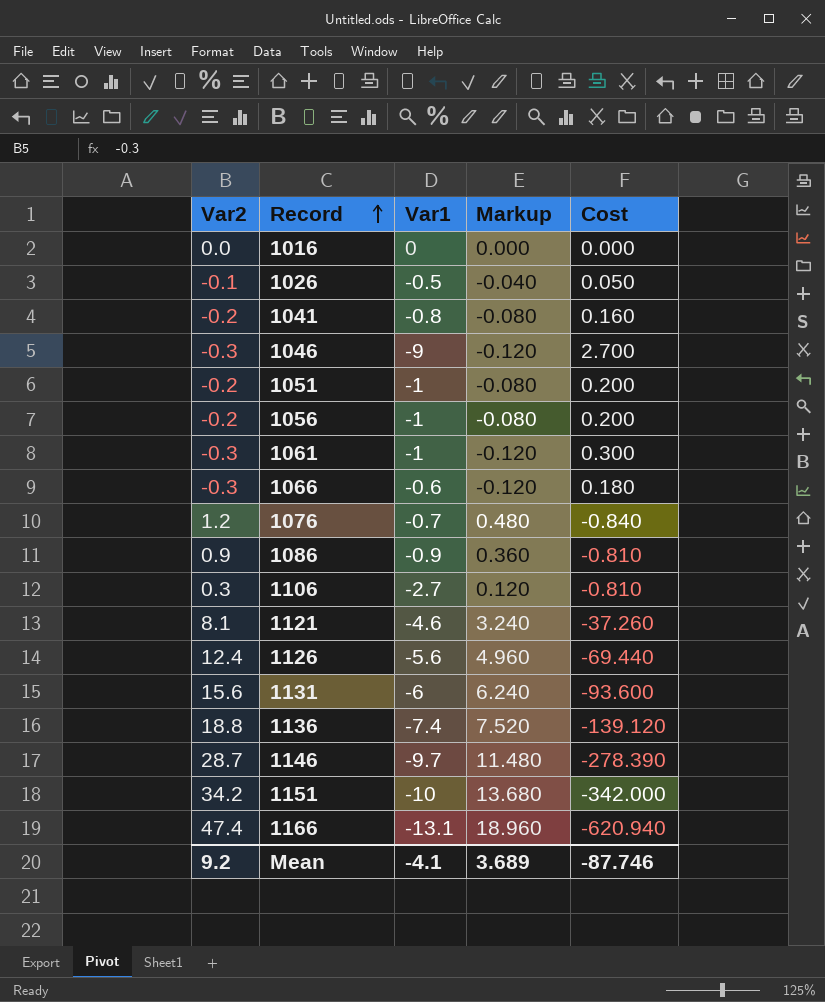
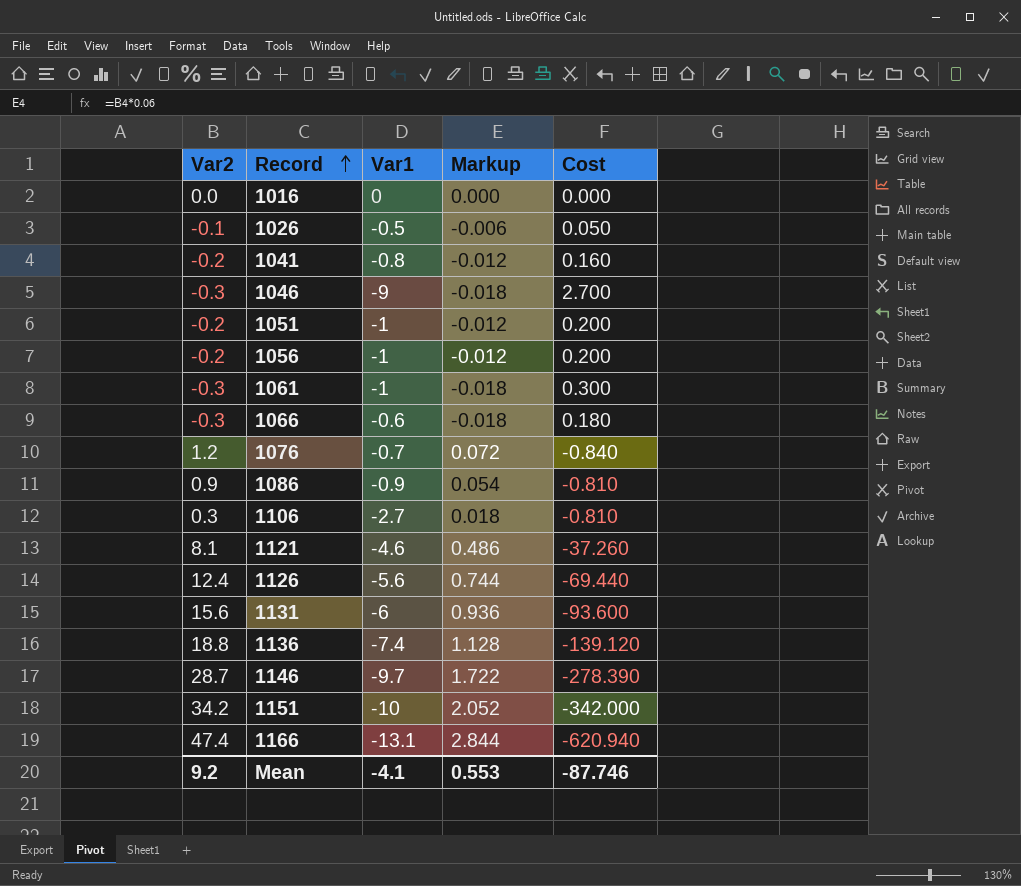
column Markup | formula: [Var2] * 0.4 -> [Var2] * 0.06
Mean | Markup: 3.689 -> 0.553

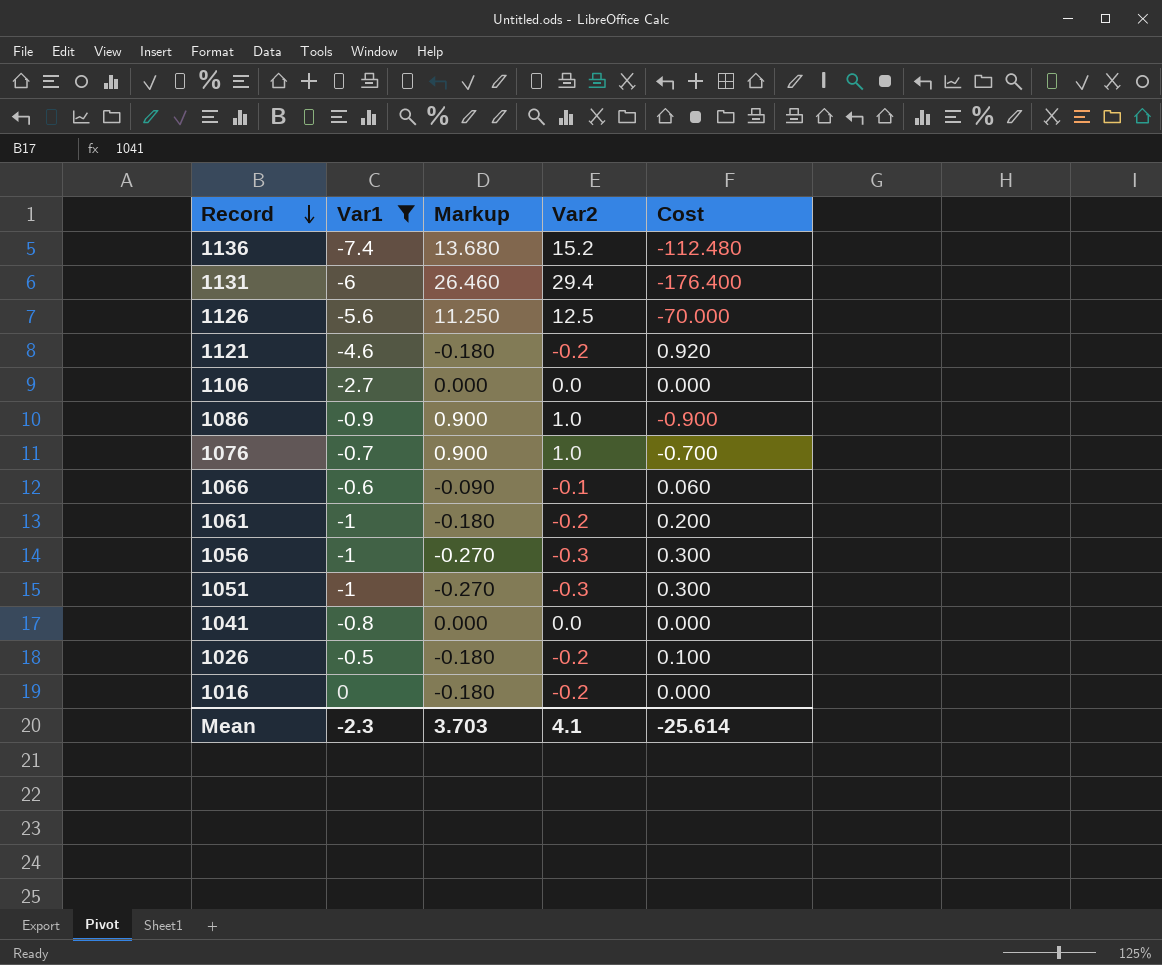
filter: none -> Var1 >= -7.4
row order: Record ascending -> Record descending
column Markup | formula: [Var2] * 0.06 -> [Var2] * 0.9
column Var2 | position: 1 -> 4
1136 | Var2: 18.8 -> 15.2
1136 | Cost: -139.120 -> -112.480
1131 | Var2: 15.6 -> 29.4
1131 | Cost: -93.600 -> -176.400
1126 | Var2: 12.4 -> 12.5
1126 | Cost: -69.440 -> -70.000
1121 | Var2: 8.1 -> -0.2
1121 | Cost: -37.260 -> 0.920
1106 | Var2: 0.3 -> 0.0
1106 | Cost: -0.810 -> 0.000
1086 | Var2: 0.9 -> 1.0
1086 | Cost: -0.810 -> -0.900
1076 | Var2: 1.2 -> 1.0
1076 | Cost: -0.840 -> -0.700
1066 | Var2: -0.3 -> -0.1
1066 | Cost: 0.180 -> 0.060
1061 | Var2: -0.3 -> -0.2
1061 | Cost: 0.300 -> 0.200
1056 | Var2: -0.2 -> -0.3
1056 | Cost: 0.200 -> 0.300
1051 | Var2: -0.2 -> -0.3
1051 | Cost: 0.200 -> 0.300
1041 | Var2: -0.2 -> 0.0
1041 | Cost: 0.160 -> 0.000
1026 | Var2: -0.1 -> -0.2
1026 | Cost: 0.050 -> 0.100
1016 | Var2: 0.0 -> -0.2
Mean | Var1: -4.1 -> -2.3
Mean | Markup: 0.553 -> 3.703
Mean | Var2: 9.2 -> 4.1
Mean | Cost: -87.746 -> -25.614

